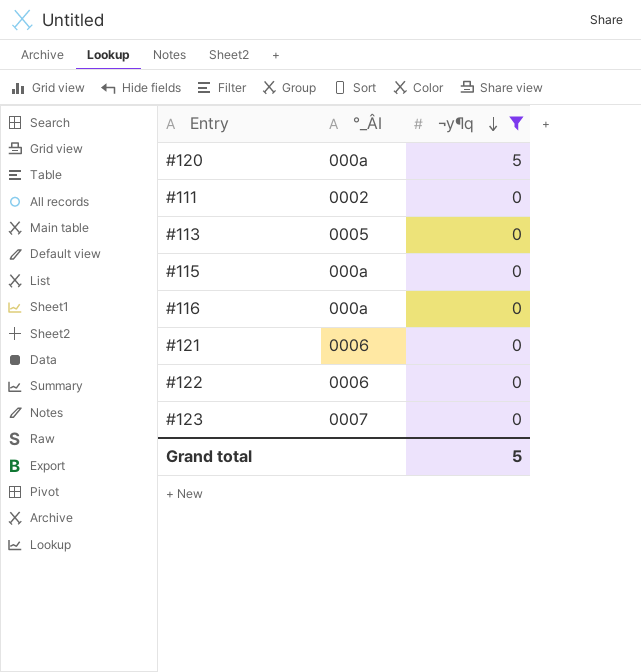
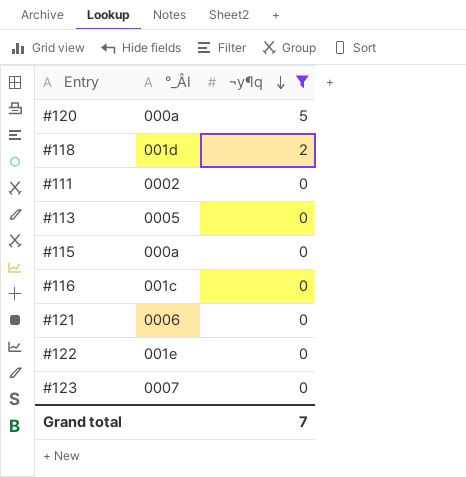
row #118: none -> 001d | 2
#116 | °_ÂI: 000a -> 001c
#122 | °_ÂI: 0006 -> 001e
Grand total | ¬y¶q: 5 -> 7

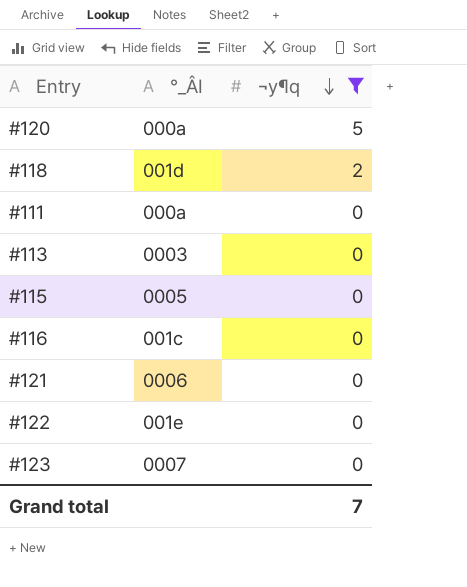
#111 | °_ÂI: 0002 -> 000a
#113 | °_ÂI: 0005 -> 0003
#115 | °_ÂI: 000a -> 0005

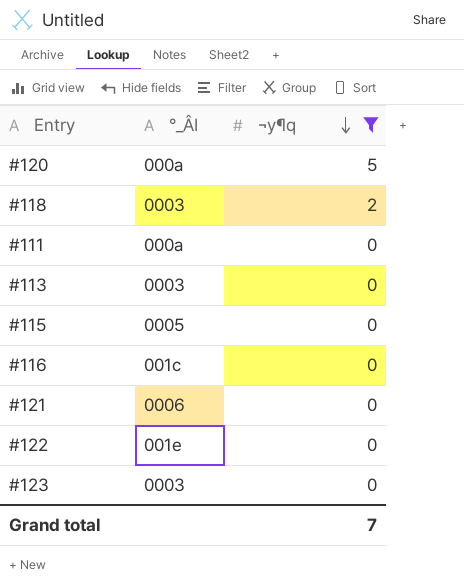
#118 | °_ÂI: 001d -> 0003
#123 | °_ÂI: 0007 -> 0003

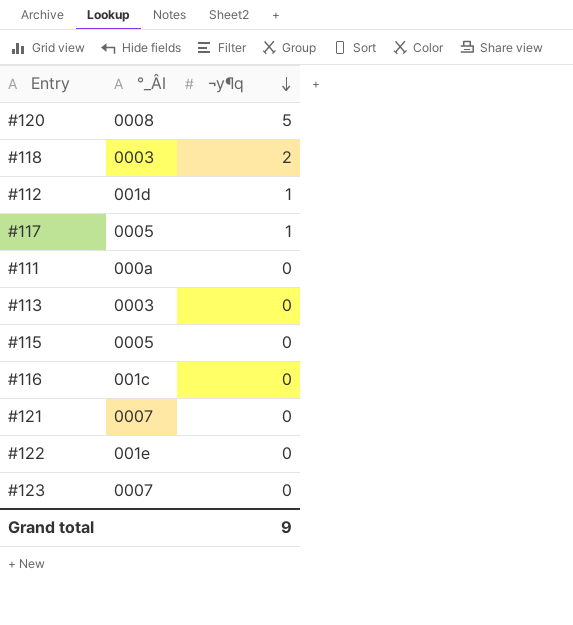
filter: ¬y¶q != 1 -> none
#120 | °_ÂI: 000a -> 0008
#121 | °_ÂI: 0006 -> 0007
#123 | °_ÂI: 0003 -> 0007
Grand total | ¬y¶q: 7 -> 9

